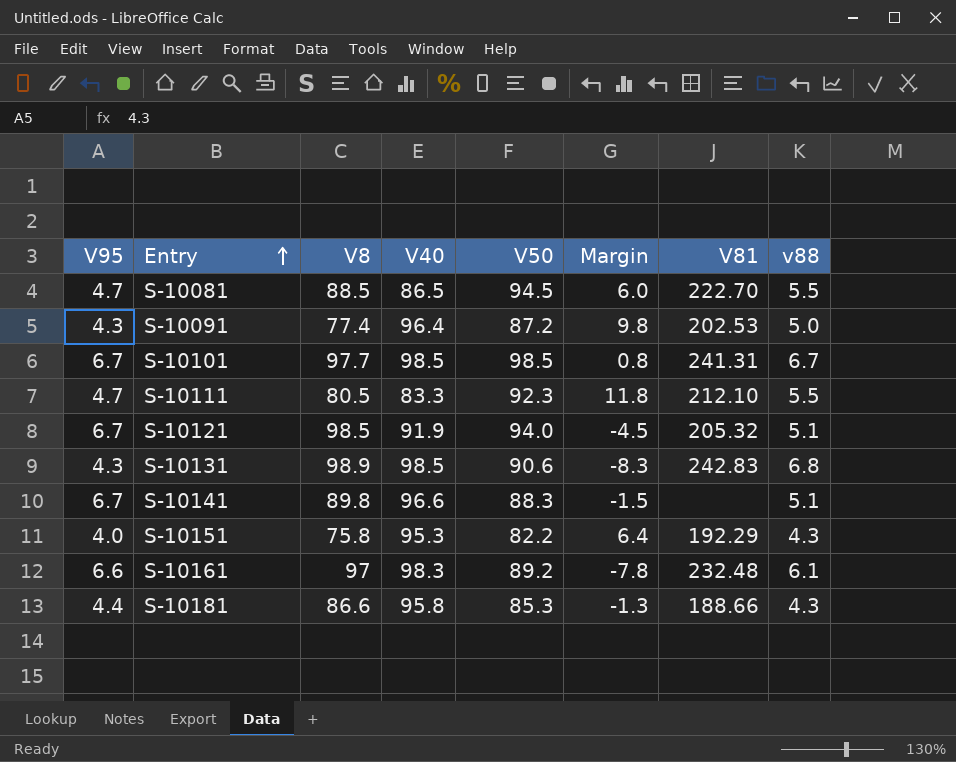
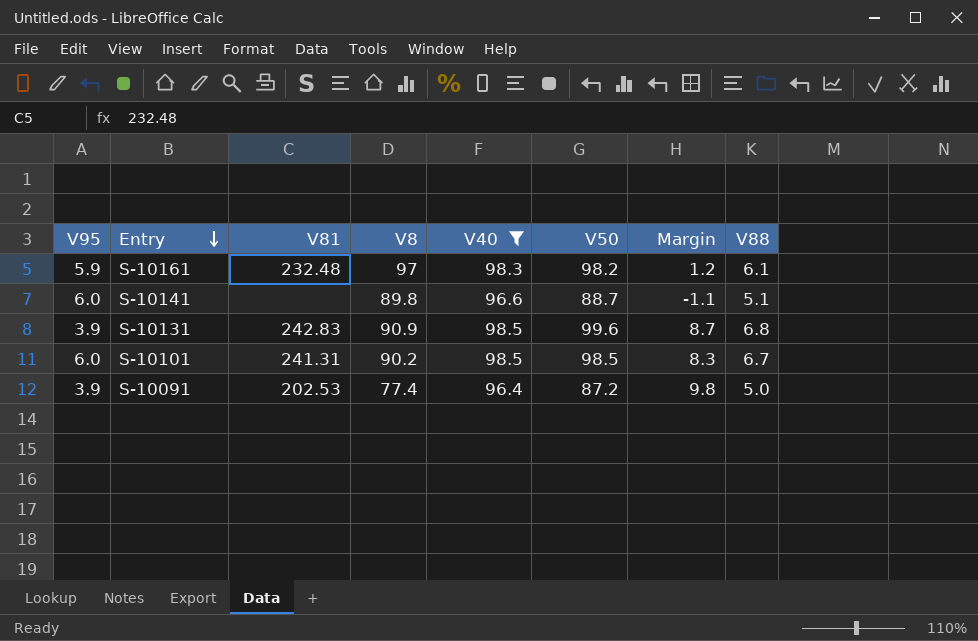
filter: none -> V40 >= 96.4
row order: Entry ascending -> Entry descending
column V81 | position: 7 -> 3
column name: v88 -> V88
S-10161 | V95: 6.6 -> 5.9
S-10161 | V50: 89.2 -> 98.2
S-10161 | Margin: -7.8 -> 1.2
S-10141 | V95: 6.7 -> 6.0
S-10141 | V50: 88.3 -> 88.7
S-10141 | Margin: -1.5 -> -1.1
S-10131 | V95: 4.3 -> 3.9
S-10131 | V8: 98.9 -> 90.9
S-10131 | V50: 90.6 -> 99.6
S-10131 | Margin: -8.3 -> 8.7
S-10101 | V95: 6.7 -> 6.0
S-10101 | V8: 97.7 -> 90.2
S-10101 | Margin: 0.8 -> 8.3
S-10091 | V95: 4.3 -> 3.9

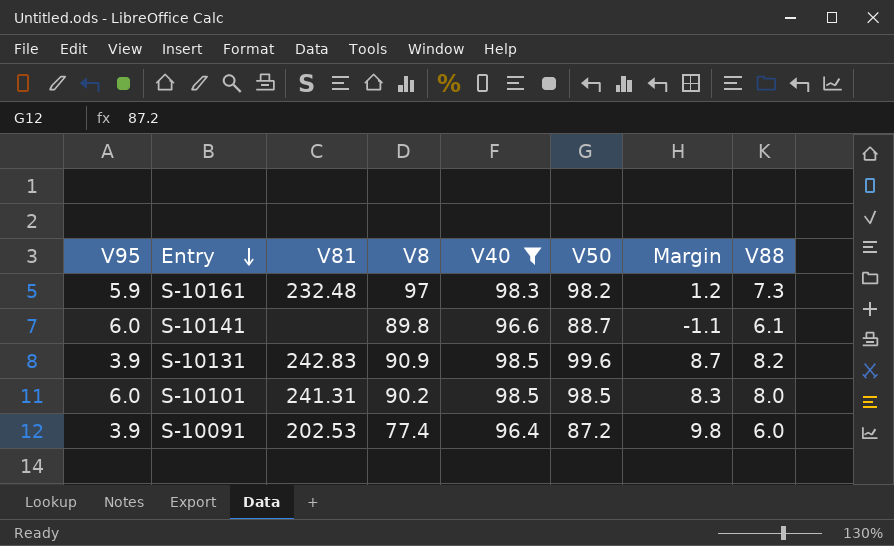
S-10161 | V88: 6.1 -> 7.3
S-10141 | V88: 5.1 -> 6.1
S-10131 | V88: 6.8 -> 8.2
S-10101 | V88: 6.7 -> 8.0
S-10091 | V88: 5.0 -> 6.0

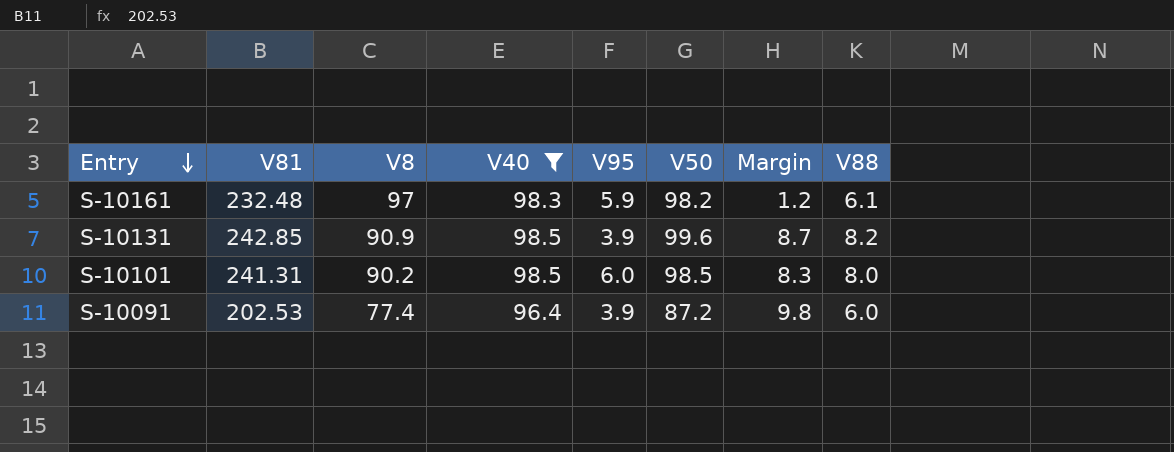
column V95 | position: 1 -> 5
row S-10141: 6.0 | none | 89.8 | 96.6 | 88.7 | -1.1 | 6.1 -> none
S-10161 | V88: 7.3 -> 6.1
S-10131 | V81: 242.83 -> 242.85

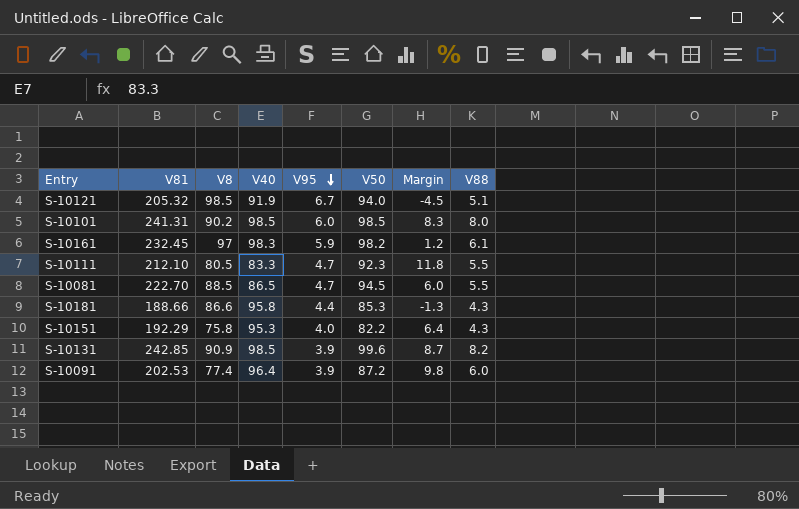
filter: V40 >= 96.4 -> none
row order: Entry descending -> V95 descending
S-10161 | V81: 232.48 -> 232.45

